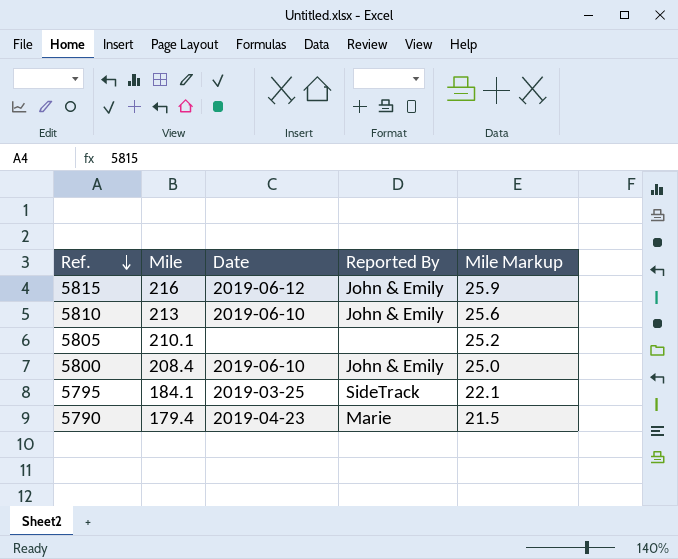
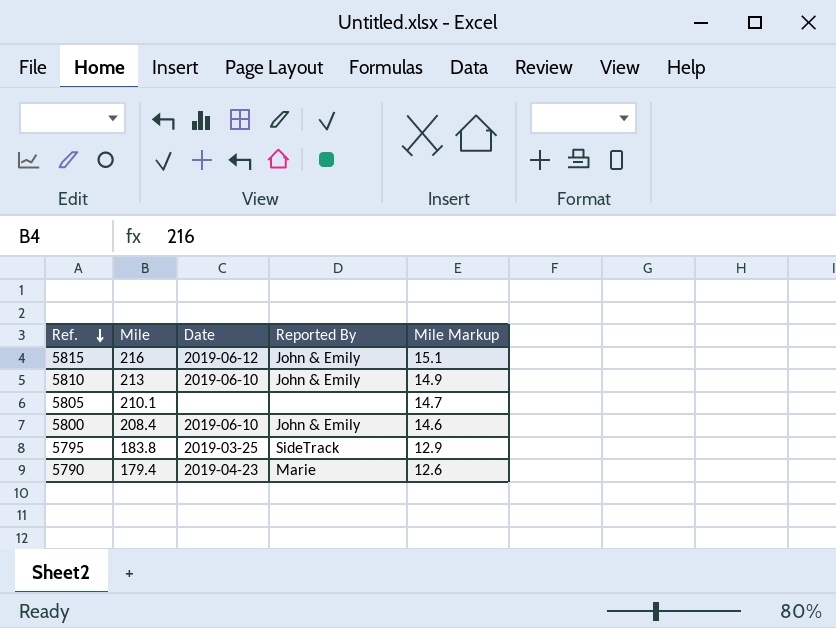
column Mile Markup | formula: [Mile] * 0.12 -> [Mile] * 0.07
5795 | Mile: 184.1 -> 183.8

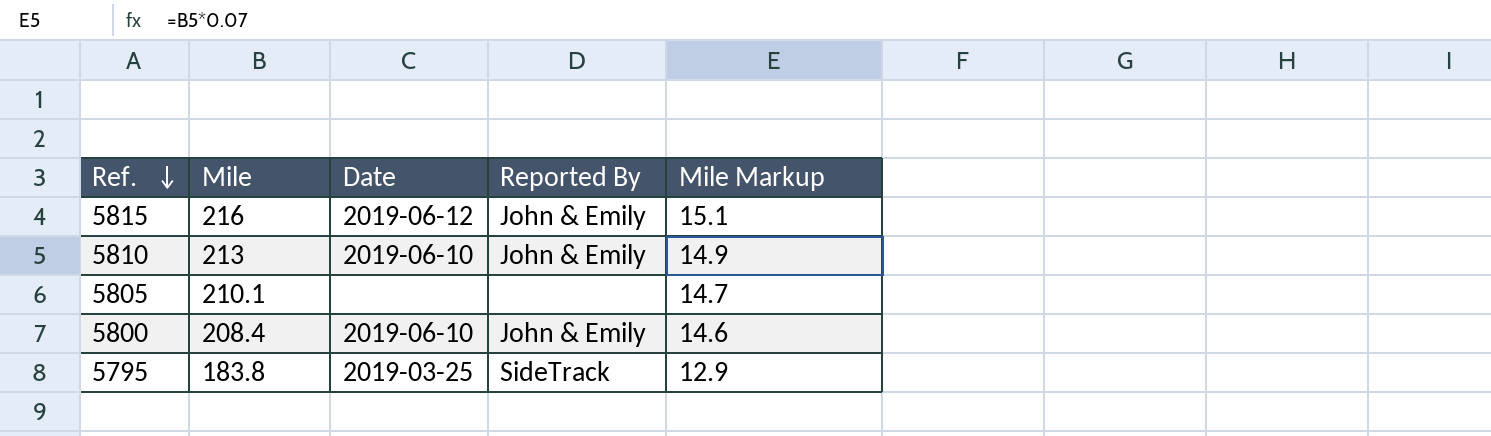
row 5790: 179.4 | 2019-04-23 | Marie | 12.6 -> none

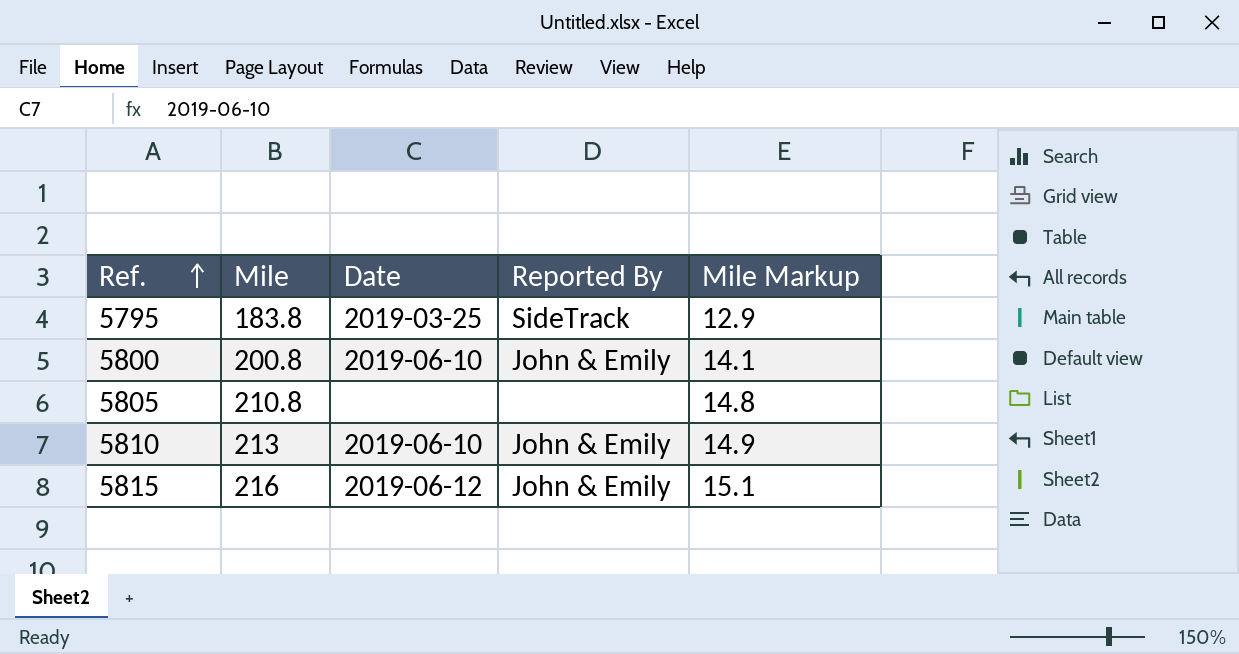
row order: Ref. descending -> Ref. ascending
5800 | Mile: 208.4 -> 200.8
5800 | Mile Markup: 14.6 -> 14.1
5805 | Mile: 210.1 -> 210.8
5805 | Mile Markup: 14.7 -> 14.8

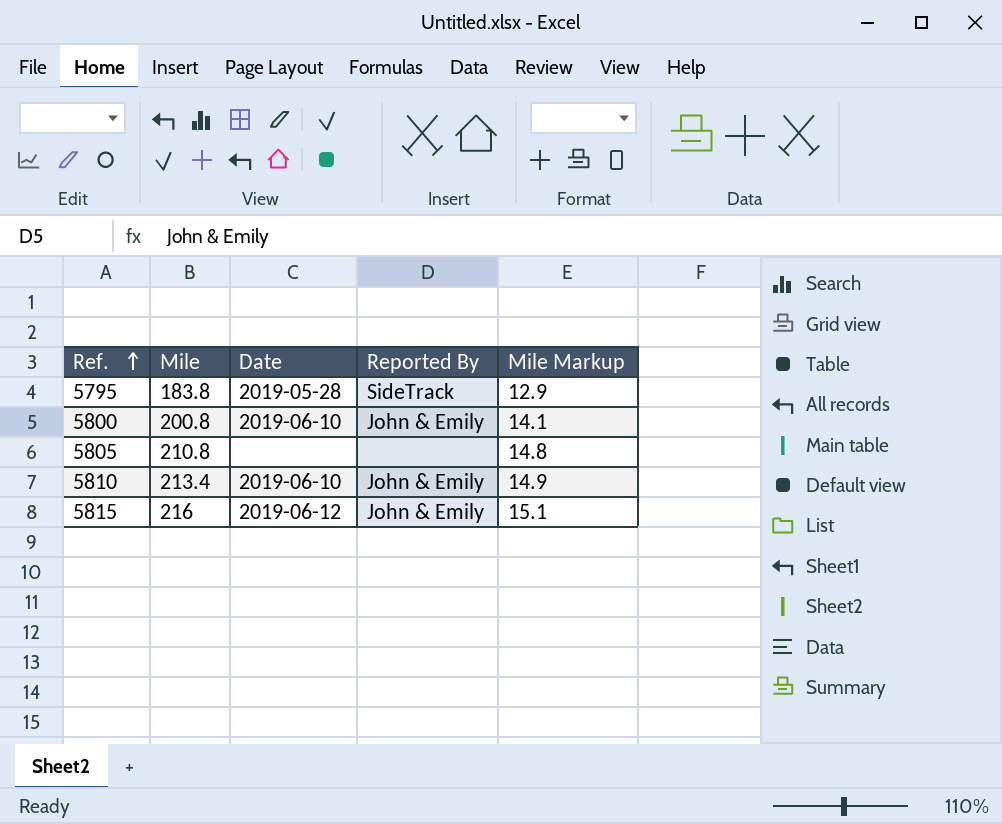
5795 | Date: 2019-03-25 -> 2019-05-28
5810 | Mile: 213 -> 213.4

